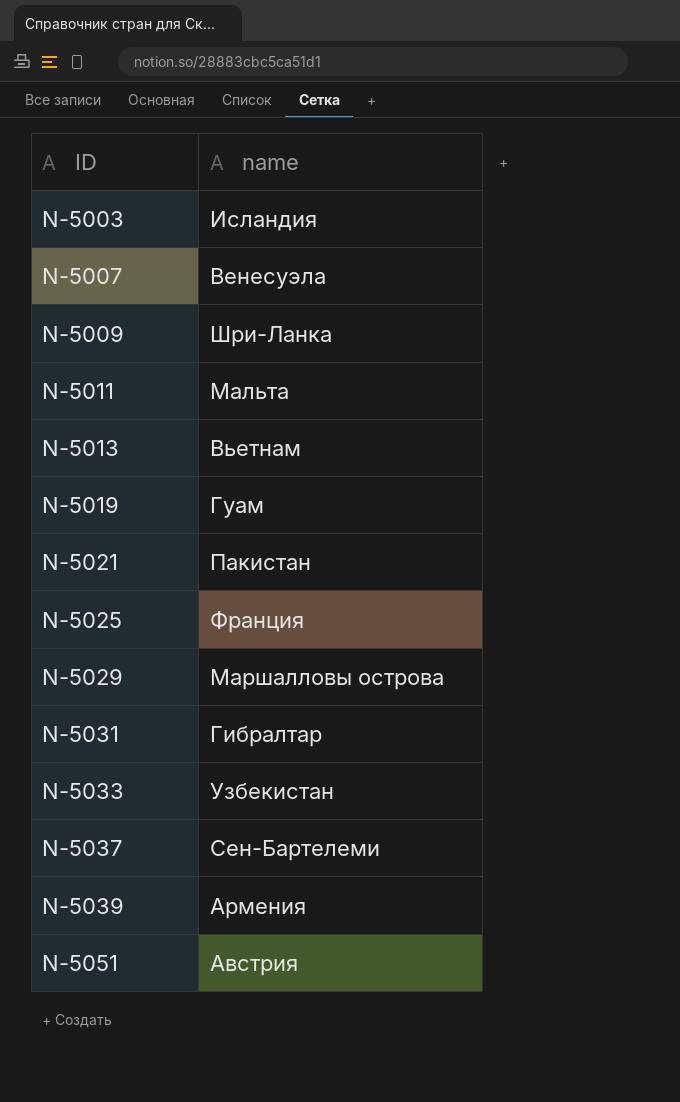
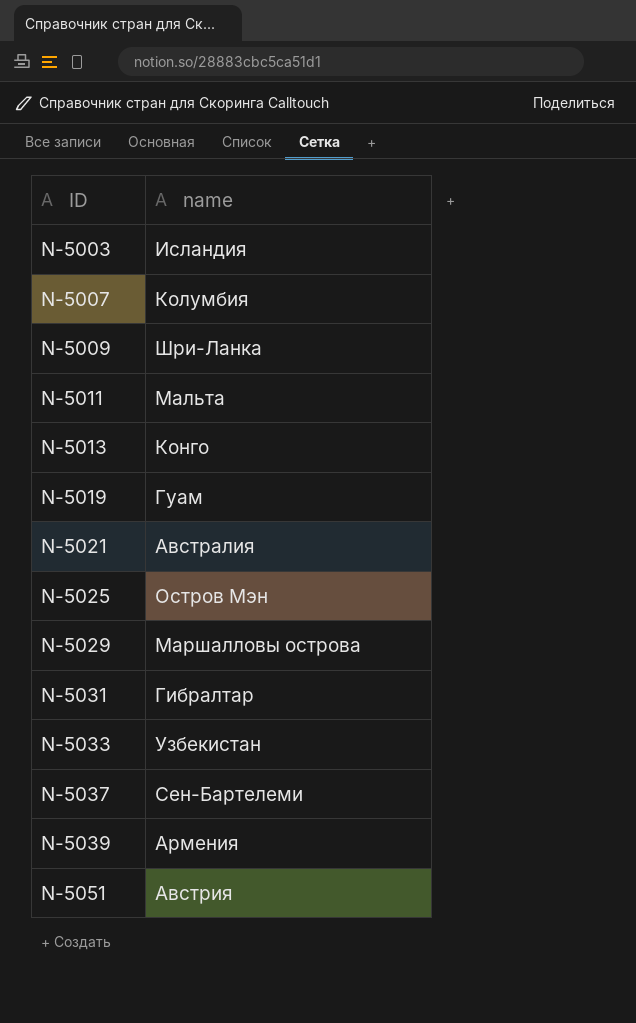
N-5007 | name: Венесуэла -> Колумбия
N-5013 | name: Вьетнам -> Конго
N-5021 | name: Пакистан -> Австралия
N-5025 | name: Франция -> Остров Мэн

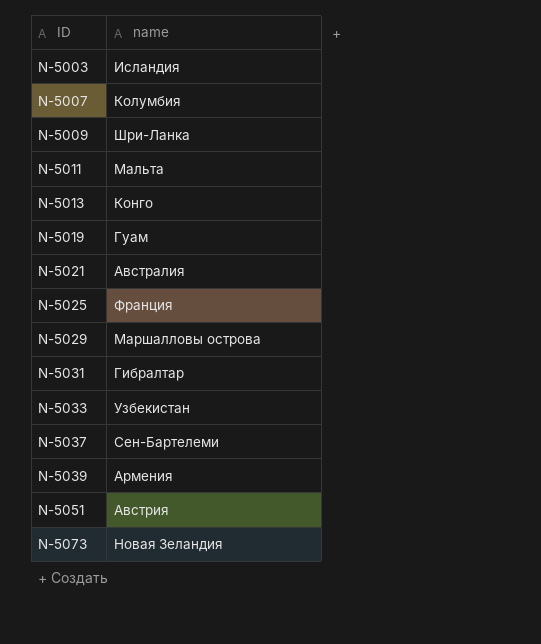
N-5025 | name: Остров Мэн -> Франция
row N-5073: none -> Новая Зеландия

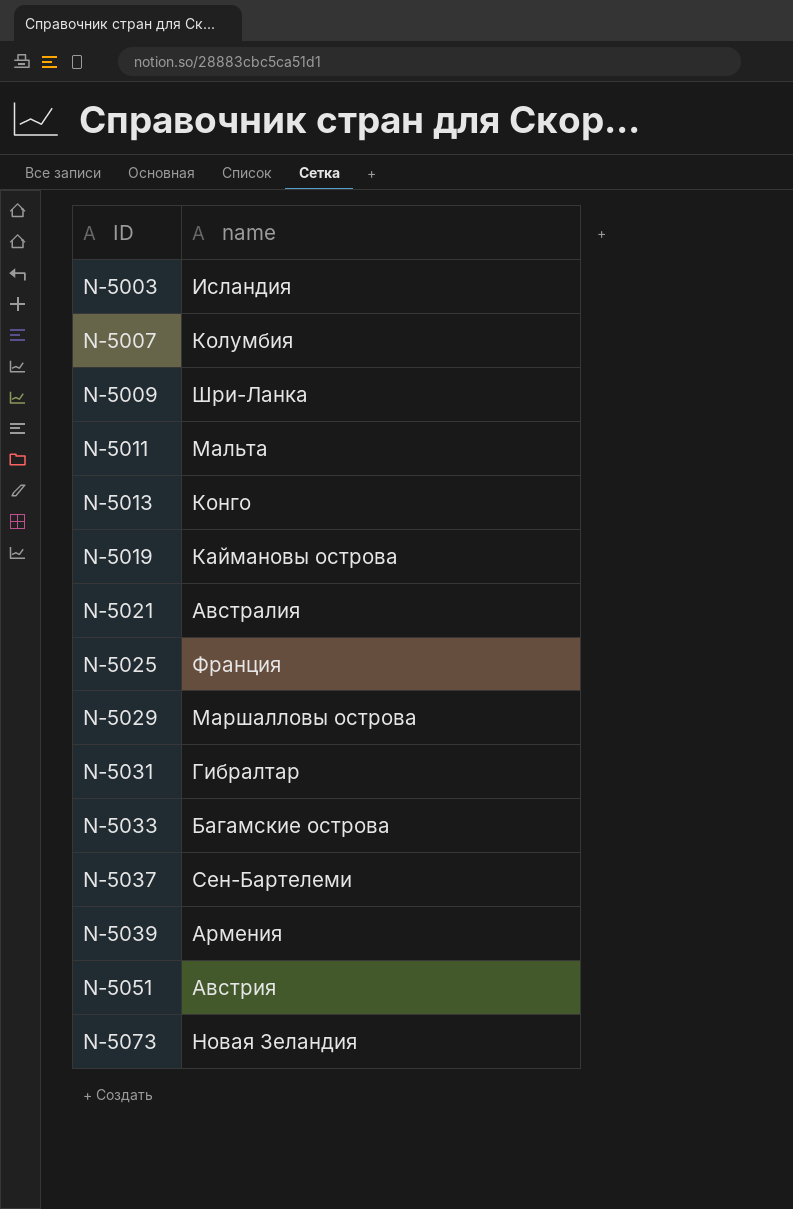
N-5019 | name: Гуам -> Каймановы острова
N-5033 | name: Узбекистан -> Багамские острова

